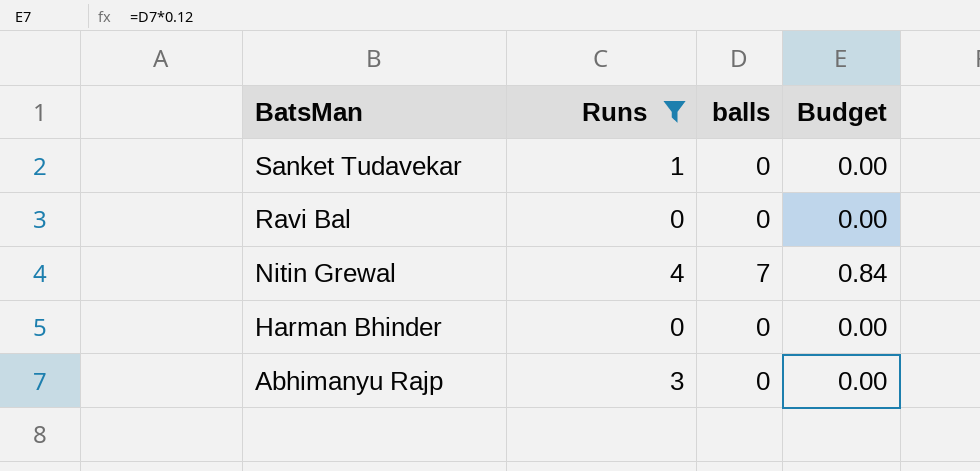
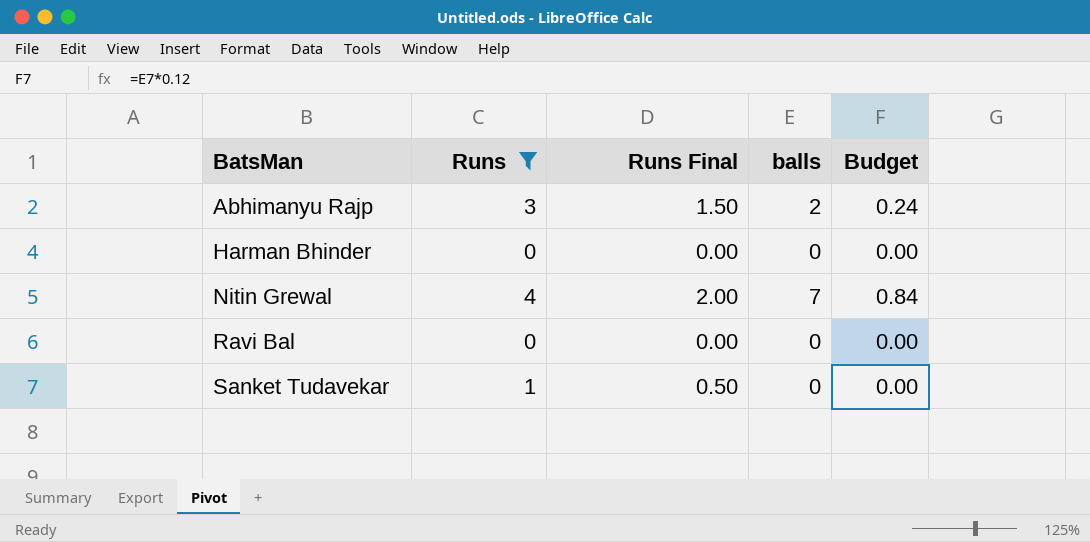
row order: BatsMan descending -> BatsMan ascending
column Runs Final | formula: none -> [Runs] * 0.5
Abhimanyu Rajp | balls: 0 -> 2
Abhimanyu Rajp | Budget: 0.00 -> 0.24

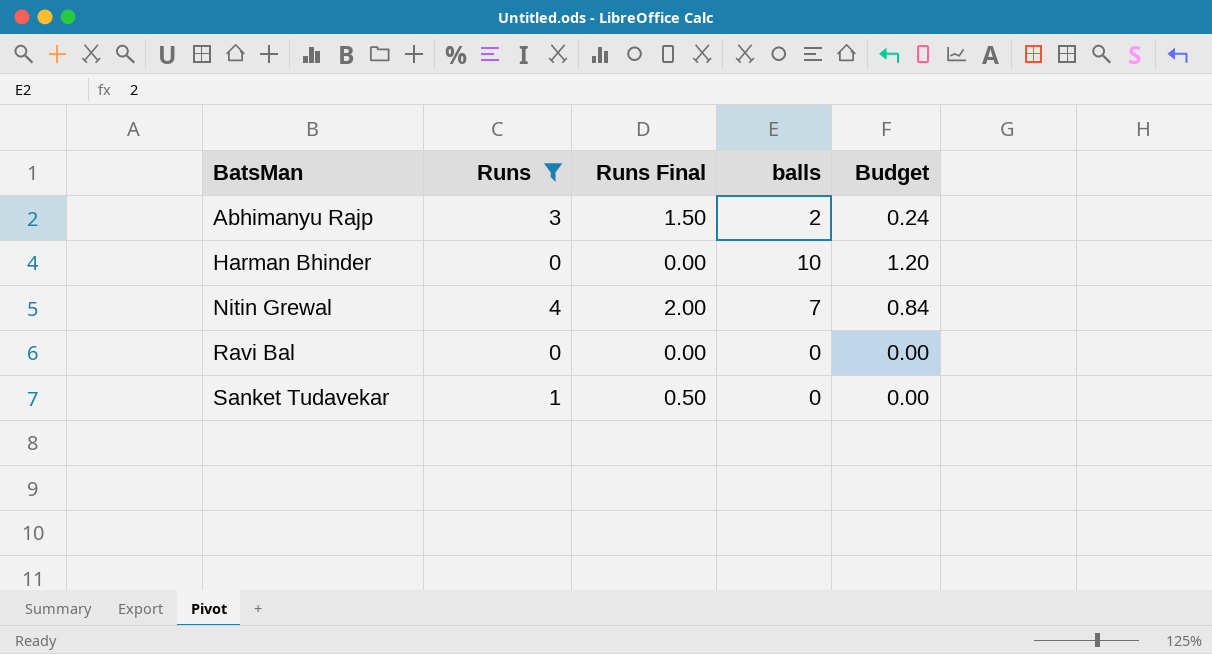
Harman Bhinder | balls: 0 -> 10
Harman Bhinder | Budget: 0.00 -> 1.20

